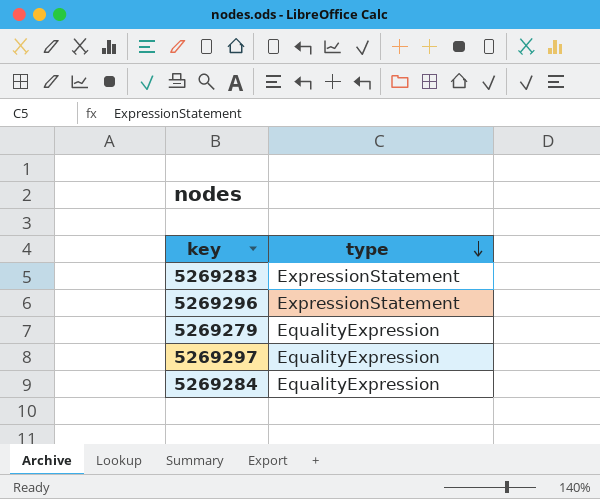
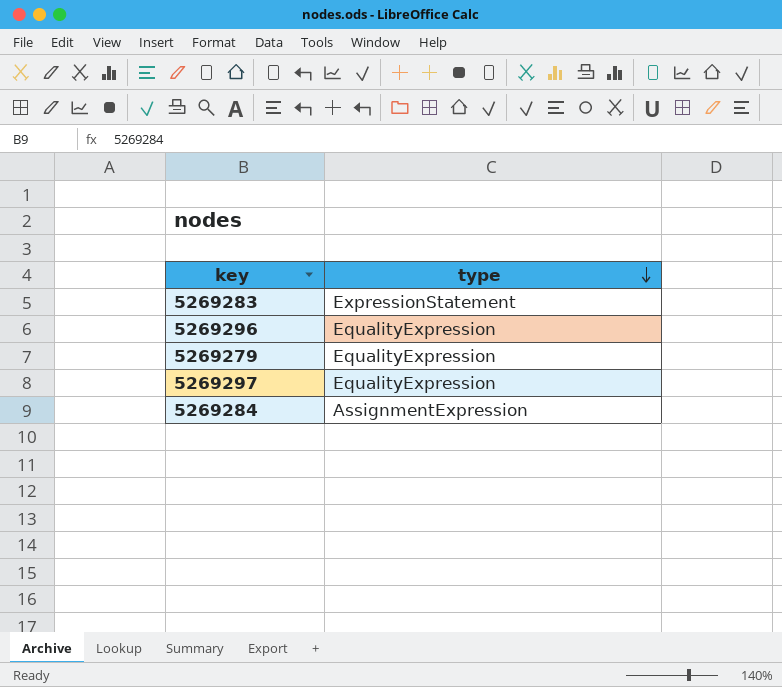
5269296 | type: ExpressionStatement -> EqualityExpression
5269284 | type: EqualityExpression -> AssignmentExpression

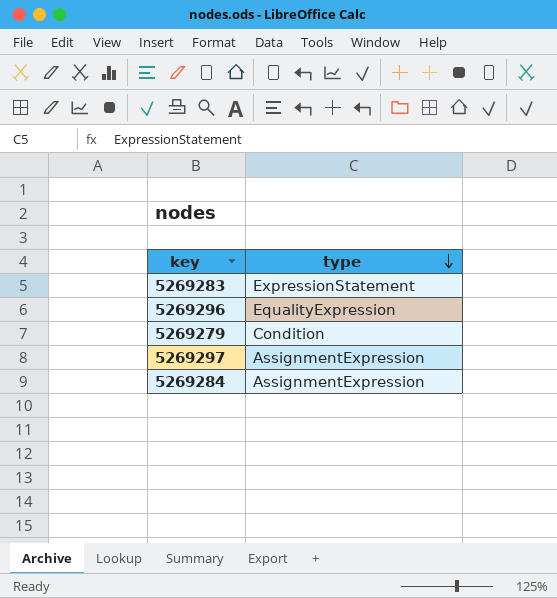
5269279 | type: EqualityExpression -> Condition
5269297 | type: EqualityExpression -> AssignmentExpression

